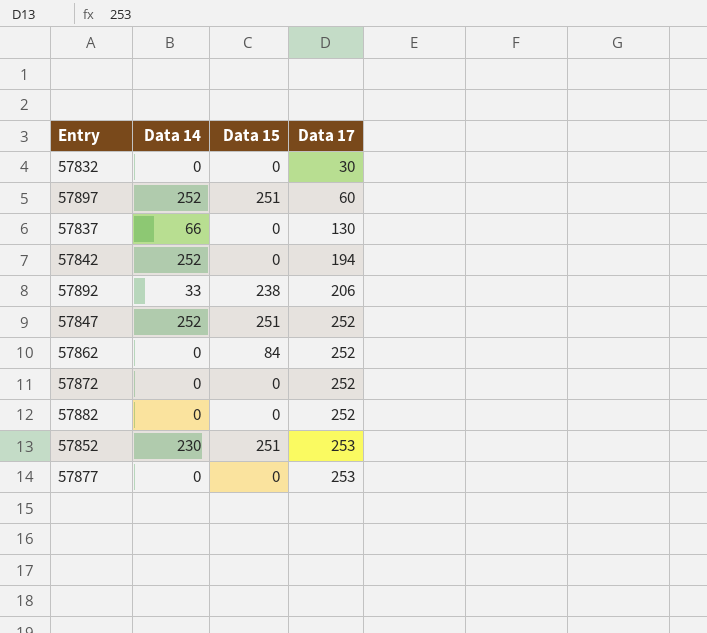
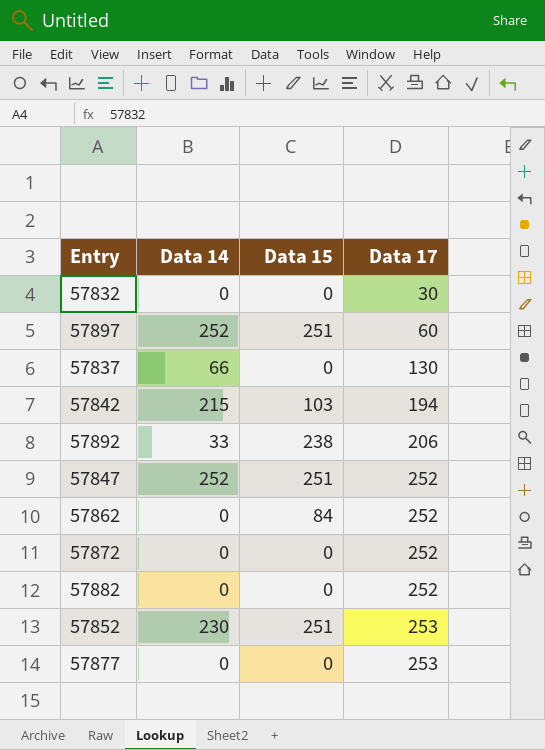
57842 | Data 14: 252 -> 215
57842 | Data 15: 0 -> 103

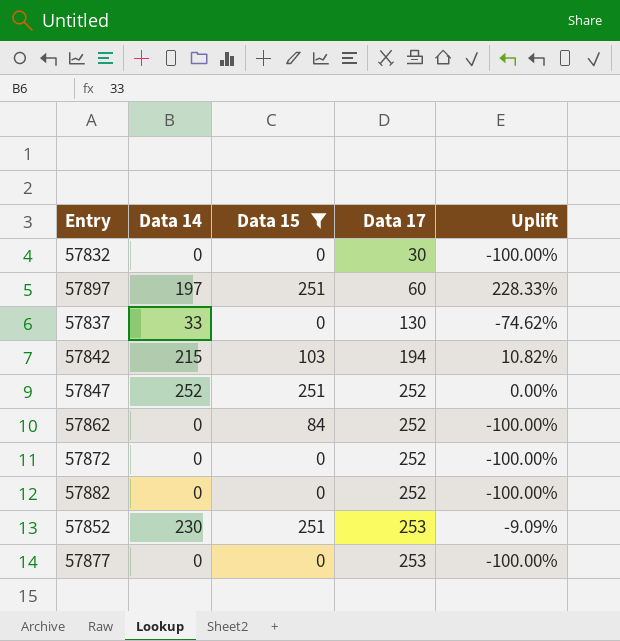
filter: none -> Data 15 != 238
column Uplift | formula: none -> ([Data 14] - [Data 17]) / [Data 17]
57897 | Data 14: 252 -> 197
57837 | Data 14: 66 -> 33

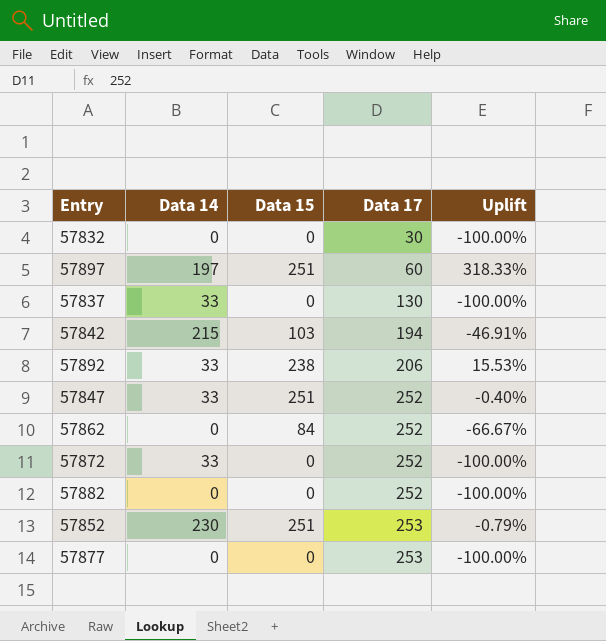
filter: Data 15 != 238 -> none
column Uplift | formula: ([Data 14] - [Data 17]) / [Data 17] -> ([Data 15] - [Data 17]) / [Data 17]
57847 | Data 14: 252 -> 33
57872 | Data 14: 0 -> 33

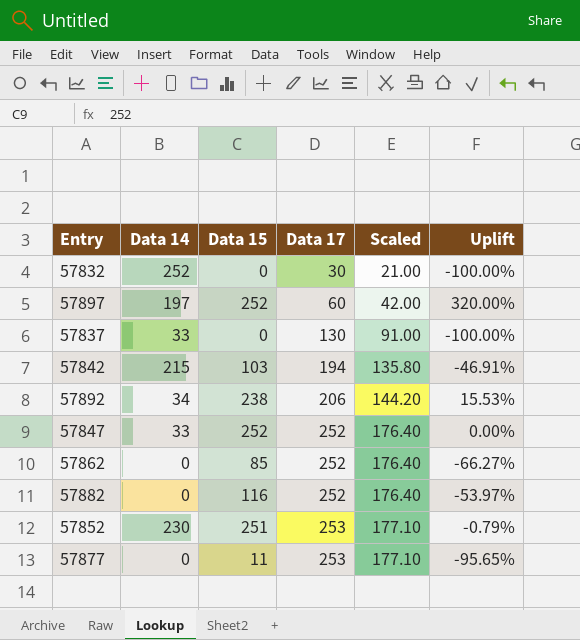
column Scaled | formula: none -> [Data 17] * 0.7
row 57872: 33 | 0 | 252 | -100.00% -> none
57832 | Data 14: 0 -> 252
57897 | Data 15: 251 -> 252
57897 | Uplift: 318.33% -> 320.00%
57892 | Data 14: 33 -> 34
57847 | Data 15: 251 -> 252
57847 | Uplift: -0.40% -> 0.00%
57862 | Data 15: 84 -> 85
57862 | Uplift: -66.67% -> -66.27%
57882 | Data 15: 0 -> 116
57882 | Uplift: -100.00% -> -53.97%
57877 | Data 15: 0 -> 11
57877 | Uplift: -100.00% -> -95.65%

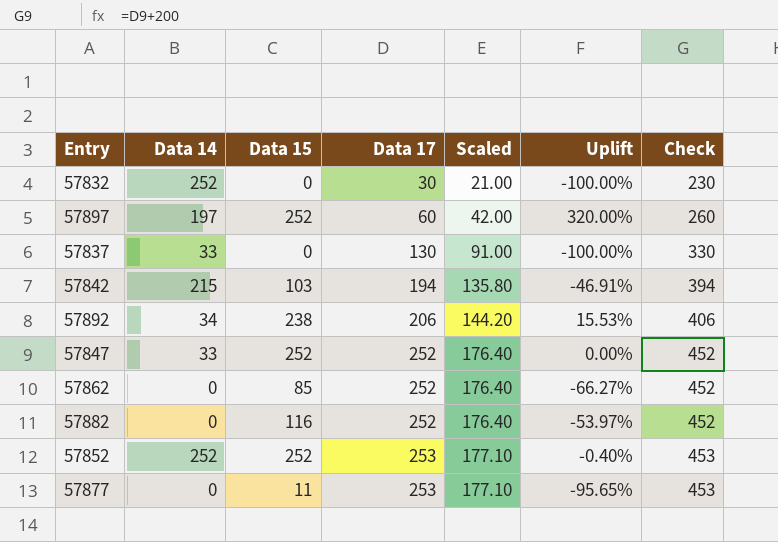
column Check | formula: none -> [Data 17] + 200
57852 | Data 14: 230 -> 252
57852 | Data 15: 251 -> 252
57852 | Uplift: -0.79% -> -0.40%

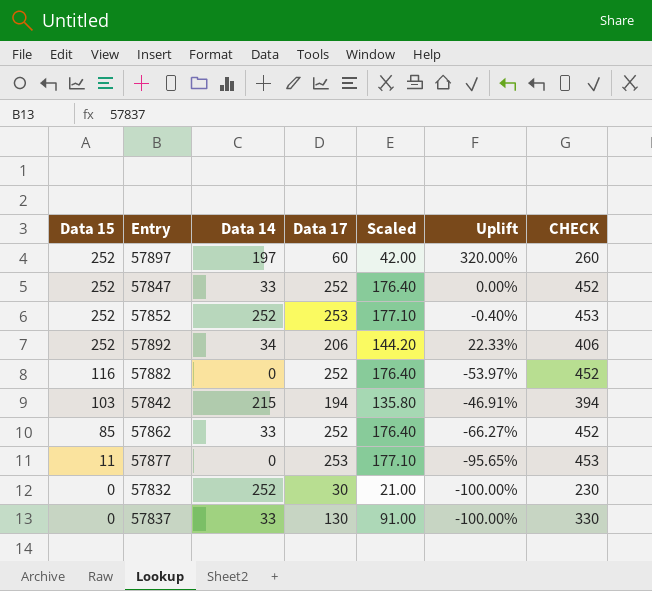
row order: Data 17 ascending -> Data 15 descending
column Data 15 | position: 3 -> 1
column name: Check -> CHECK
57892 | Data 15: 238 -> 252
57892 | Uplift: 15.53% -> 22.33%
57862 | Data 14: 0 -> 33

